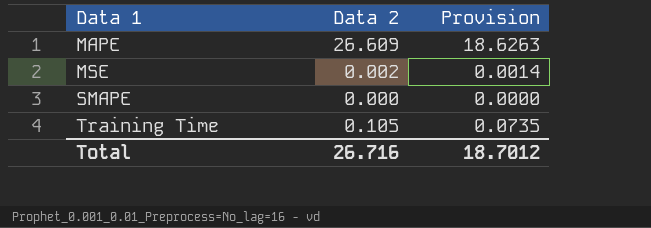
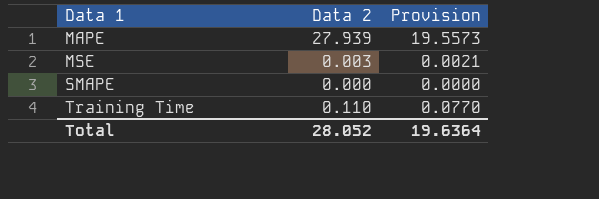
MAPE | Data 2: 26.609 -> 27.939
MAPE | Provision: 18.6263 -> 19.5573
MSE | Data 2: 0.002 -> 0.003
MSE | Provision: 0.0014 -> 0.0021
Training Time | Data 2: 0.105 -> 0.110
Training Time | Provision: 0.0735 -> 0.0770
Total | Data 2: 26.716 -> 28.052
Total | Provision: 18.7012 -> 19.6364

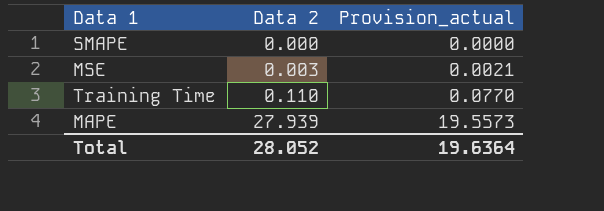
row order: Data 1 ascending -> Data 2 ascending
column name: Provision -> Provision_actual

